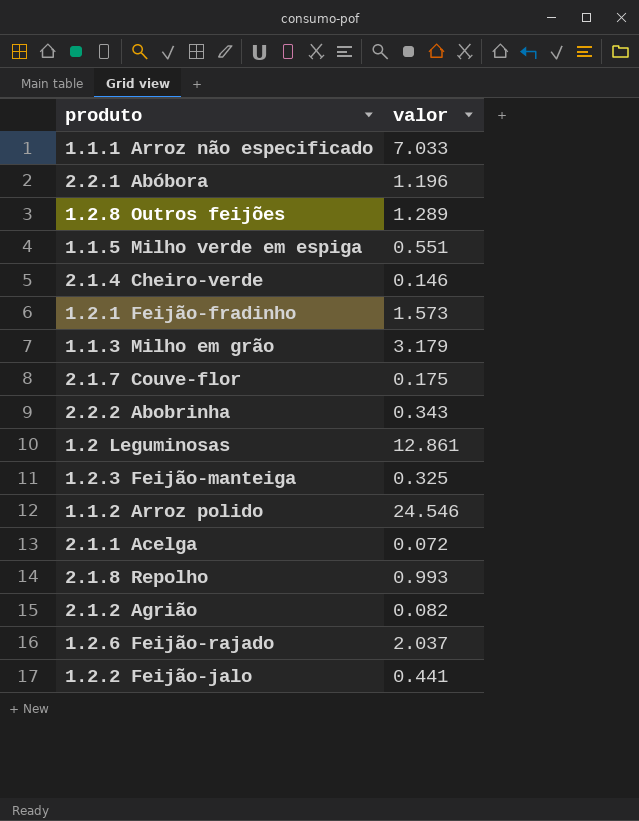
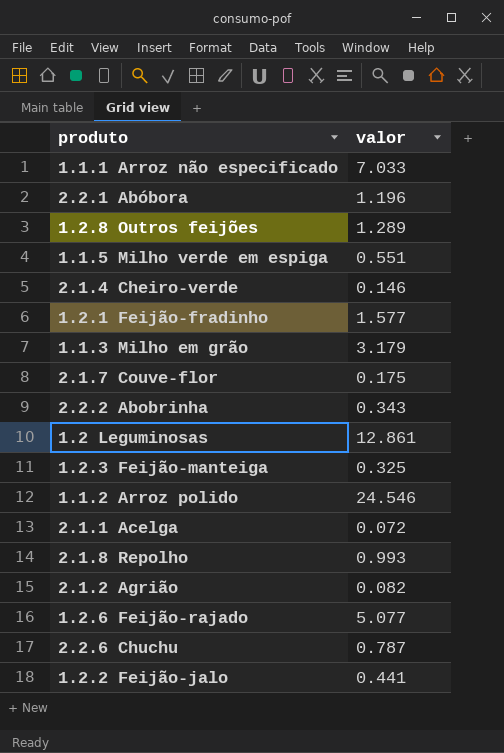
1.2.1 Feijão-fradinho | valor: 1.573 -> 1.577
1.2.6 Feijão-rajado | valor: 2.037 -> 5.077
row 2.2.6 Chuchu: none -> 0.787

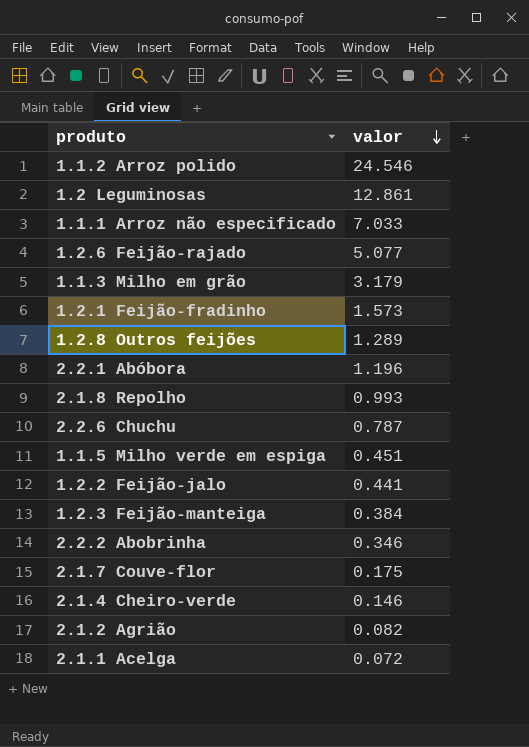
row order: none -> valor descending
1.2.1 Feijão-fradinho | valor: 1.577 -> 1.573
1.1.5 Milho verde em espiga | valor: 0.551 -> 0.451
1.2.3 Feijão-manteiga | valor: 0.325 -> 0.384
2.2.2 Abobrinha | valor: 0.343 -> 0.346

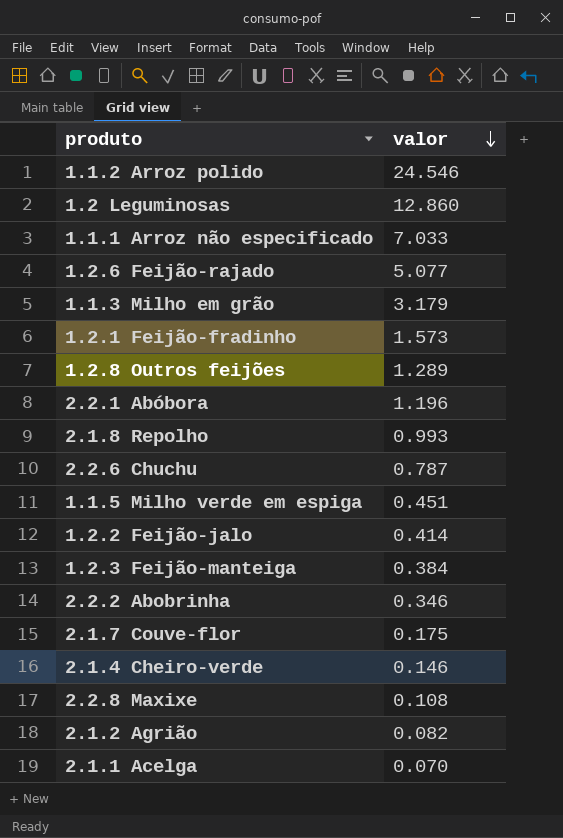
1.2 Leguminosas | valor: 12.861 -> 12.860
1.2.2 Feijão-jalo | valor: 0.441 -> 0.414
row 2.2.8 Maxixe: none -> 0.108
2.1.1 Acelga | valor: 0.072 -> 0.070

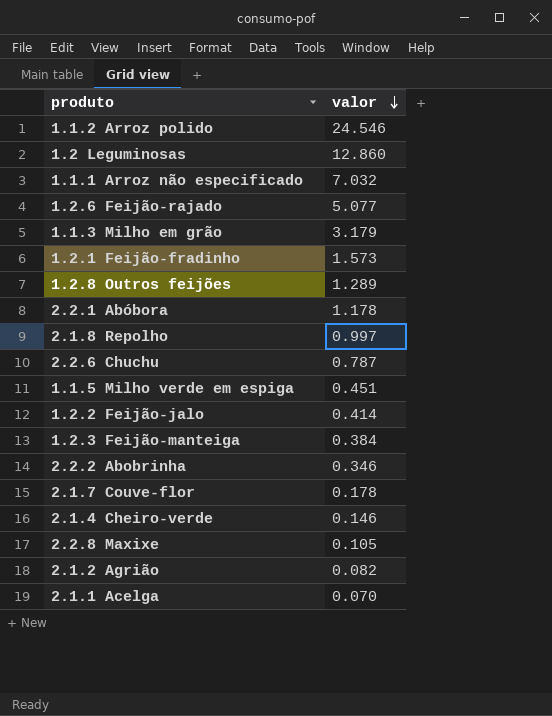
1.1.1 Arroz não especificado | valor: 7.033 -> 7.032
2.2.1 Abóbora | valor: 1.196 -> 1.178
2.1.8 Repolho | valor: 0.993 -> 0.997
2.1.7 Couve-flor | valor: 0.175 -> 0.178
2.2.8 Maxixe | valor: 0.108 -> 0.105

